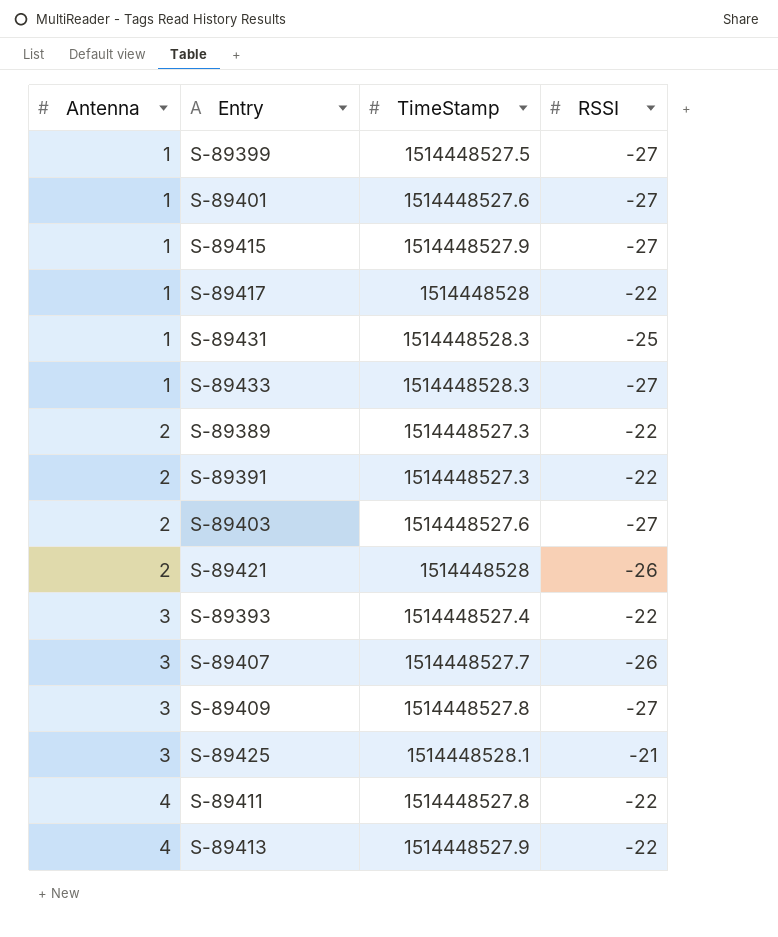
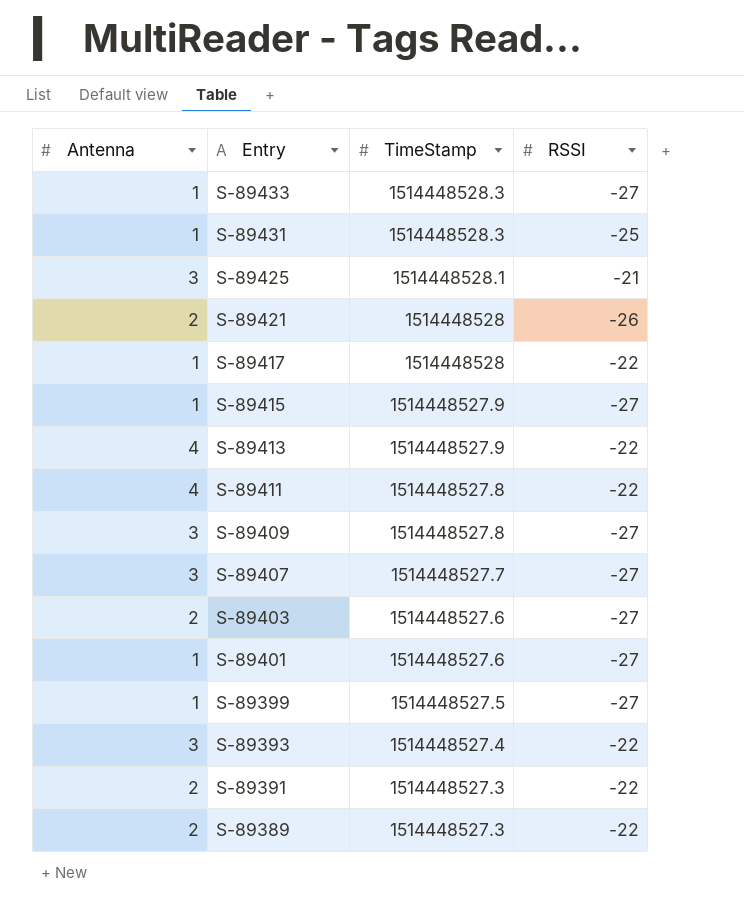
row order: Antenna ascending -> Entry descending
S-89407 | RSSI: -26 -> -27

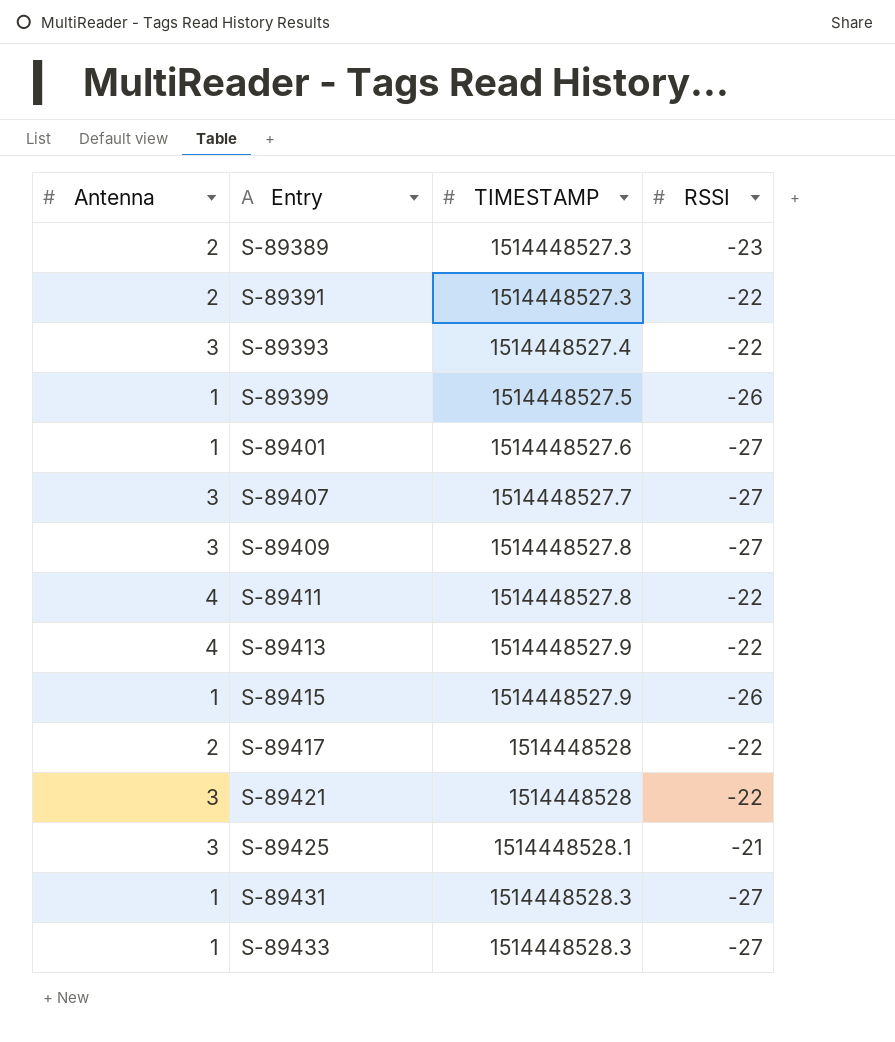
row order: Entry descending -> Entry ascending
column name: TimeStamp -> TIMESTAMP
row S-89403: 2 | 1514448527.6 | -27 -> none
S-89389 | RSSI: -22 -> -23
S-89399 | RSSI: -27 -> -26
S-89415 | RSSI: -27 -> -26
S-89417 | Antenna: 1 -> 2
S-89421 | Antenna: 2 -> 3
S-89421 | RSSI: -26 -> -22
S-89431 | RSSI: -25 -> -27

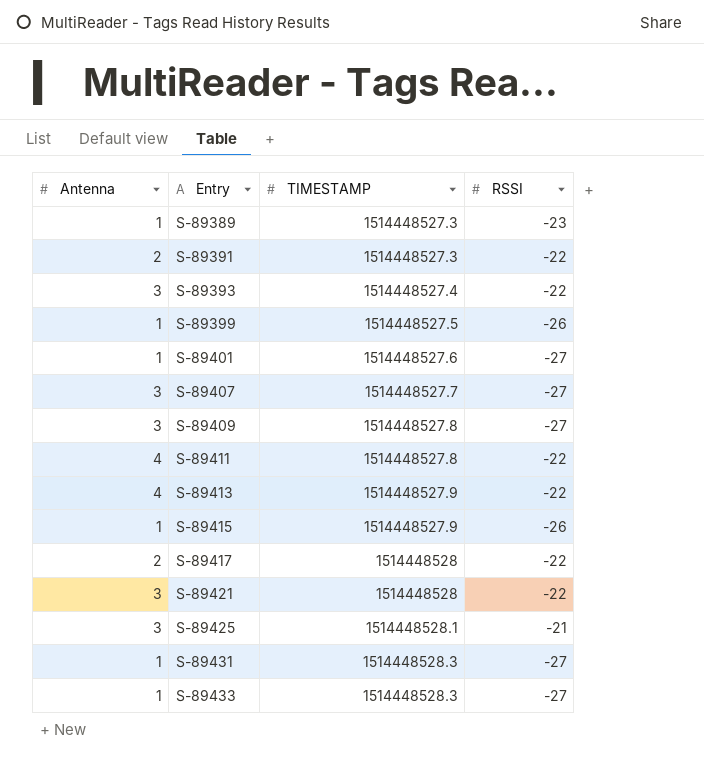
S-89389 | Antenna: 2 -> 1

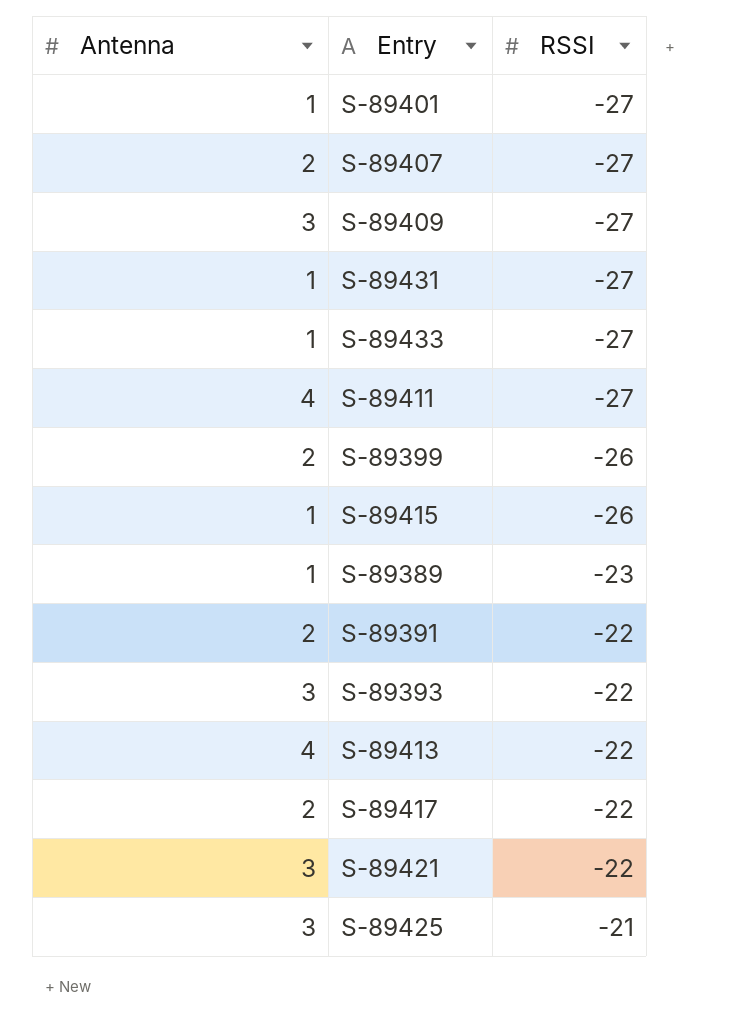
row order: Entry ascending -> RSSI ascending
column TIMESTAMP | position: 3 -> none
S-89407 | Antenna: 3 -> 2
S-89411 | RSSI: -22 -> -27
S-89399 | Antenna: 1 -> 2

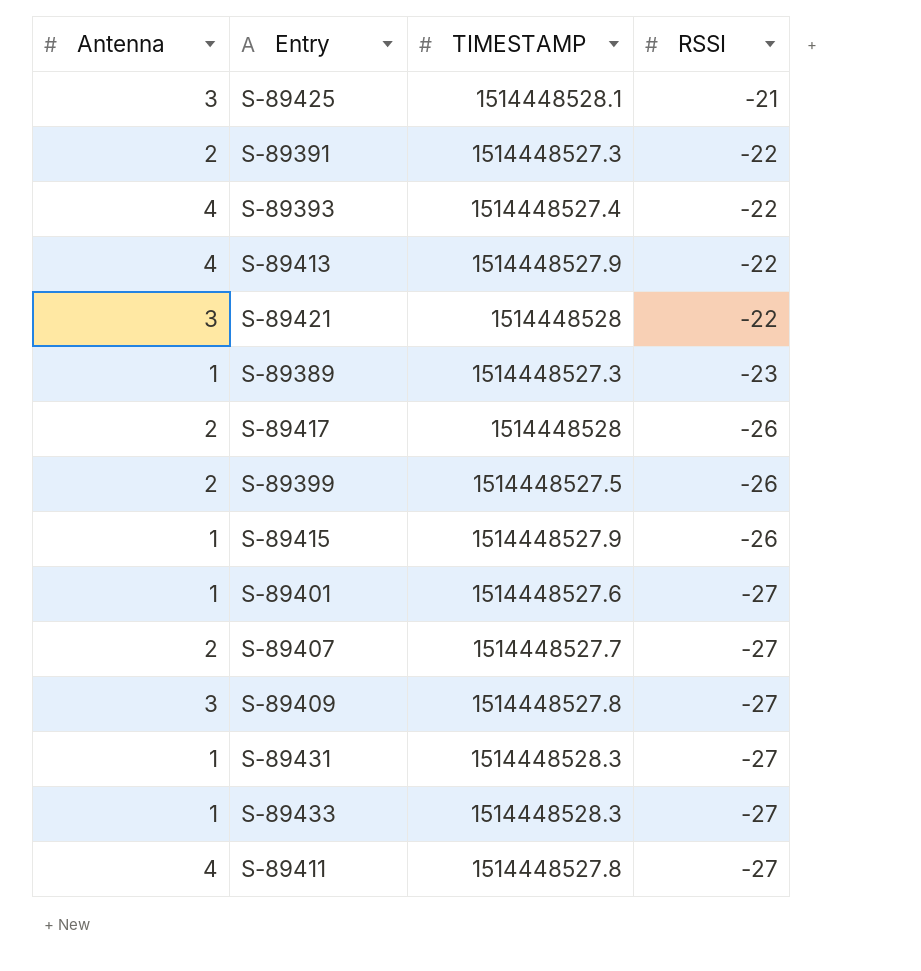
row order: RSSI ascending -> RSSI descending
column TIMESTAMP | position: none -> 3
S-89393 | Antenna: 3 -> 4
S-89417 | RSSI: -22 -> -26

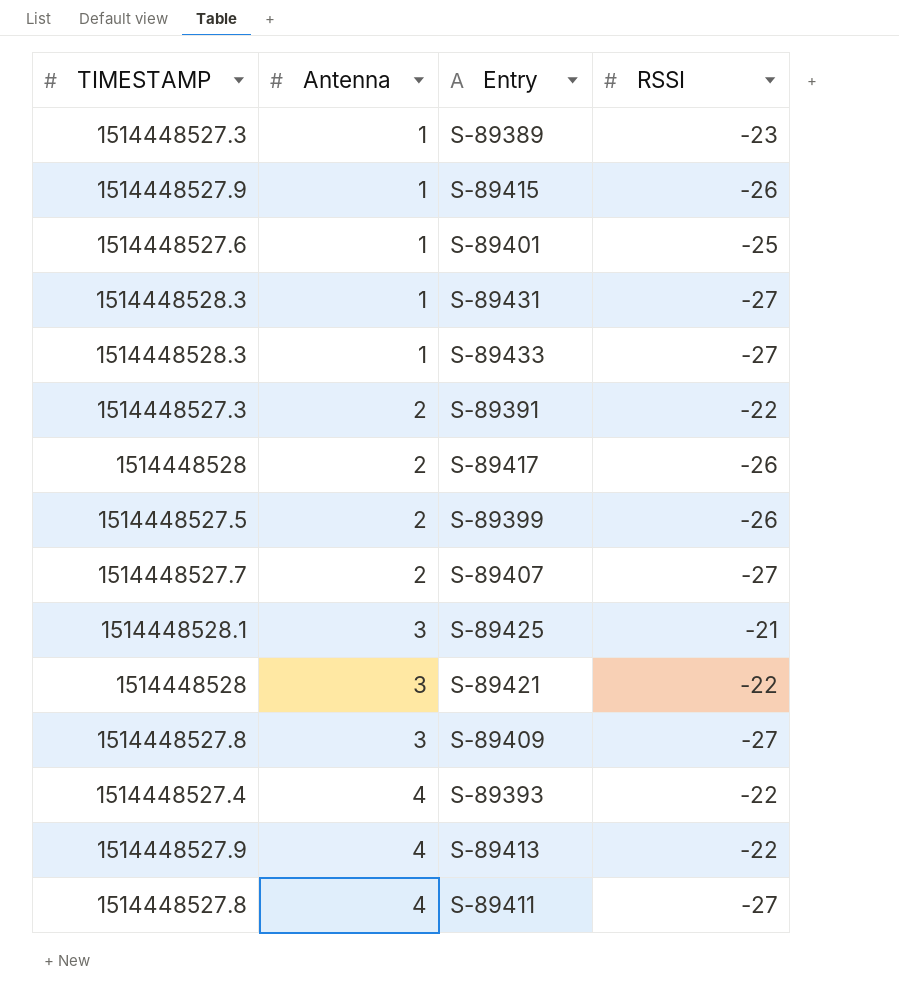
row order: RSSI descending -> Antenna ascending
column TIMESTAMP | position: 3 -> 1
S-89401 | RSSI: -27 -> -25

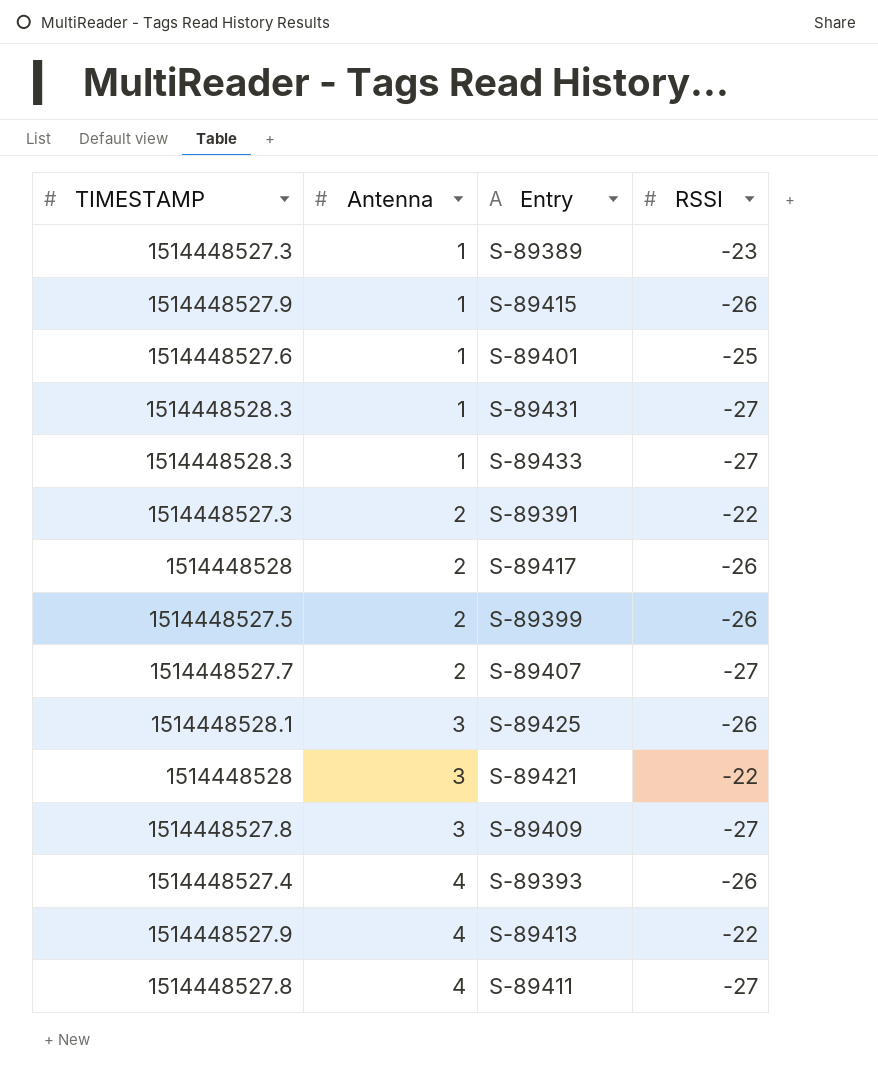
S-89425 | RSSI: -21 -> -26
S-89393 | RSSI: -22 -> -26

